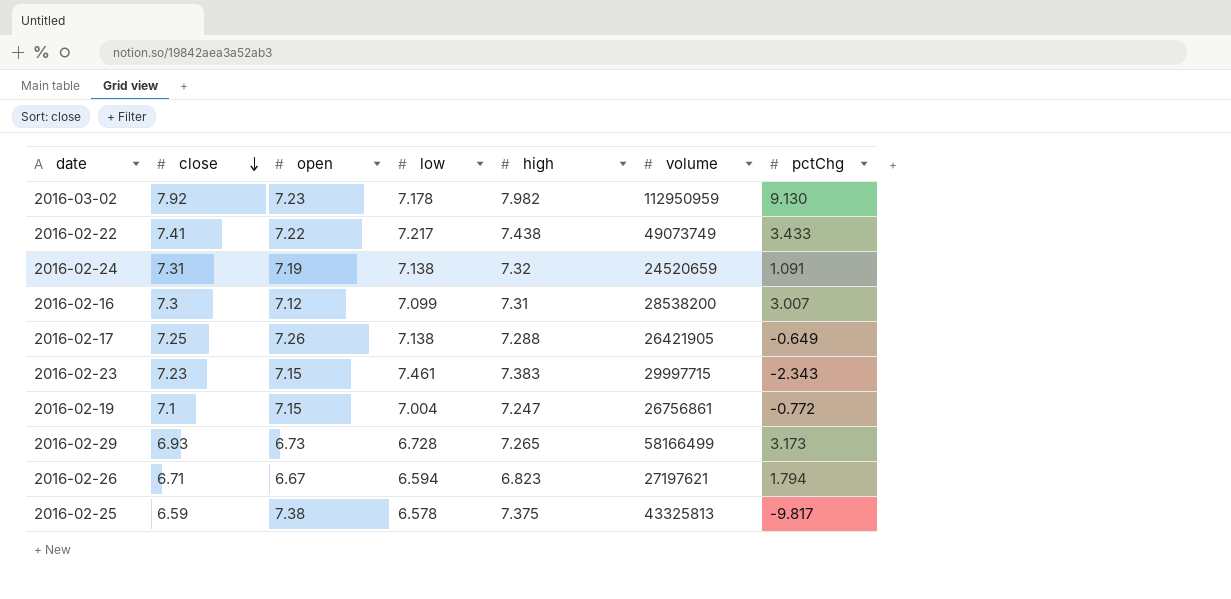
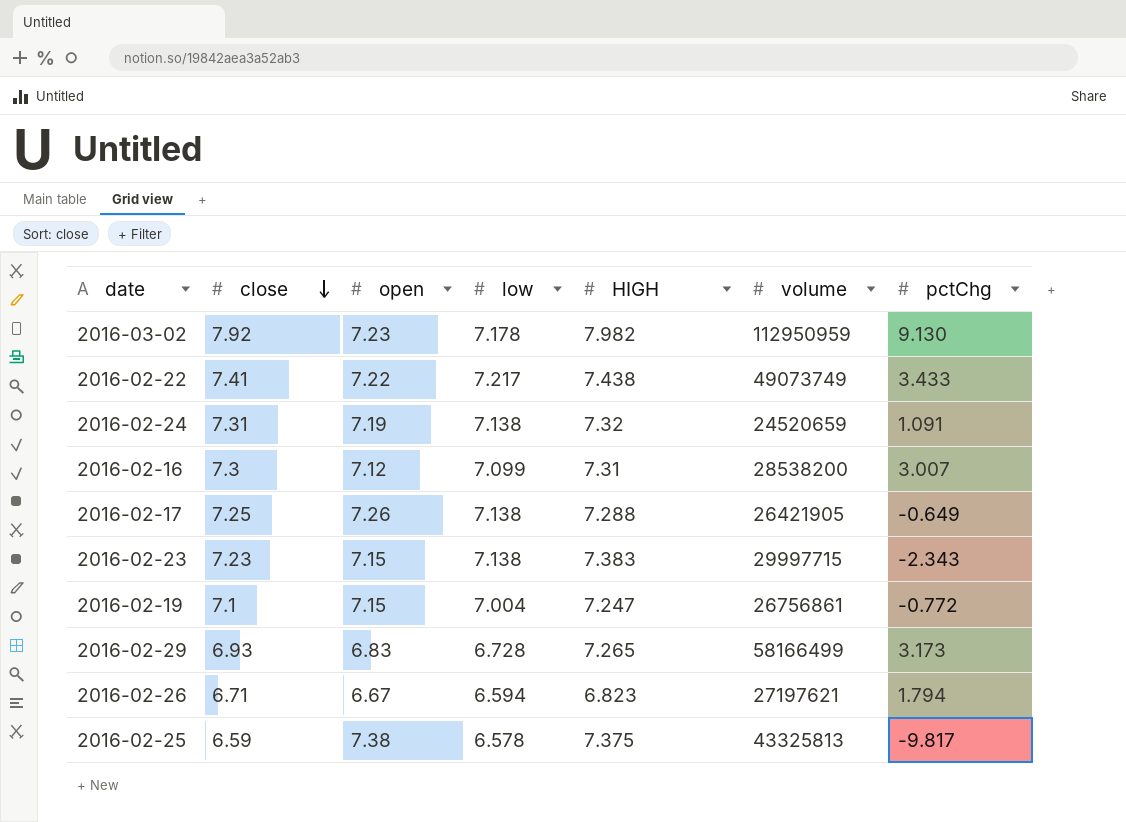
column name: high -> HIGH
2016-02-23 | low: 7.461 -> 7.138
2016-02-29 | open: 6.73 -> 6.83

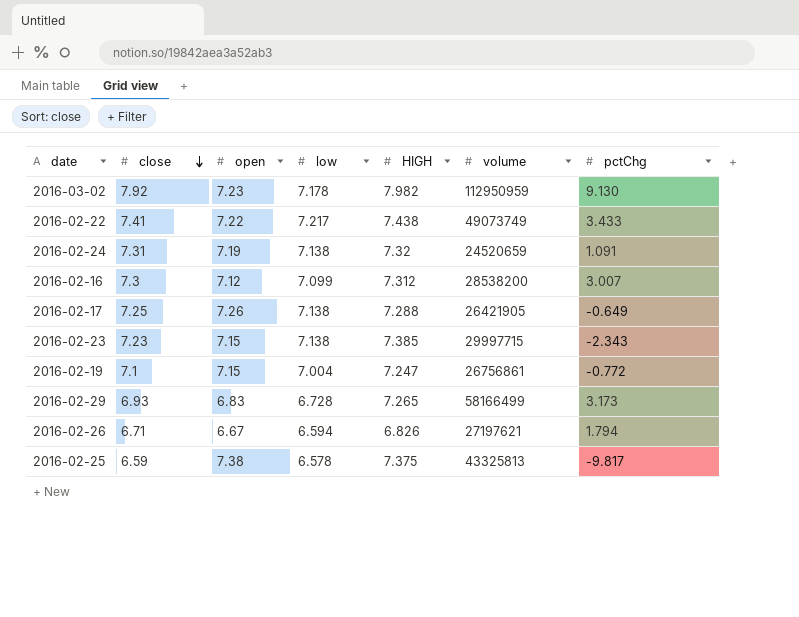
2016-02-16 | HIGH: 7.31 -> 7.312
2016-02-23 | HIGH: 7.383 -> 7.385
2016-02-26 | HIGH: 6.823 -> 6.826

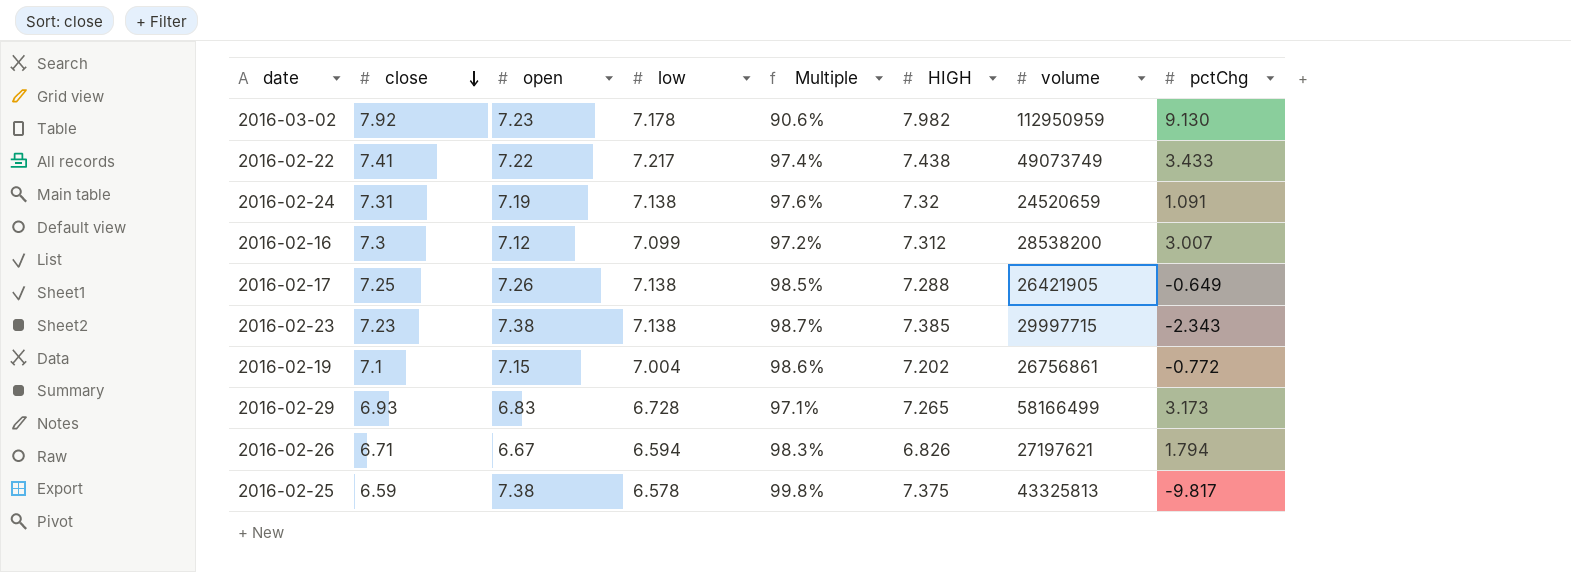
column Multiple | formula: none -> [low] / [close]
2016-02-23 | open: 7.15 -> 7.38
2016-02-19 | HIGH: 7.247 -> 7.202

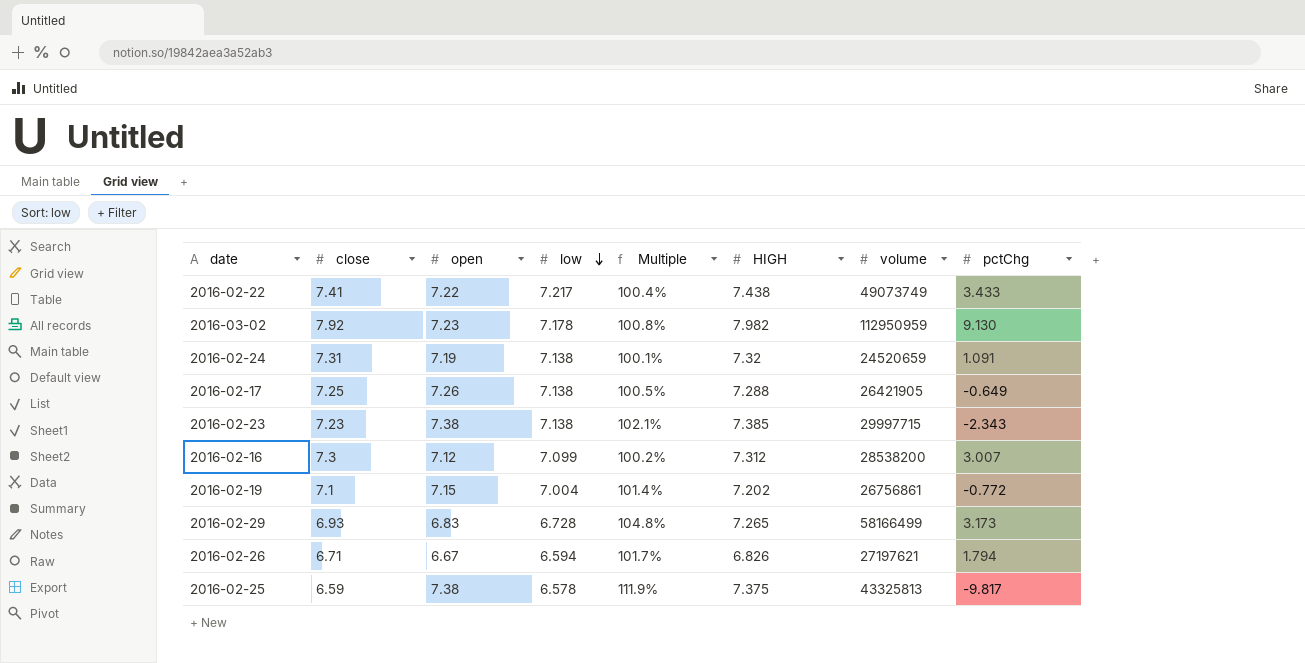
row order: close descending -> low descending
column Multiple | formula: [low] / [close] -> [HIGH] / [close]

